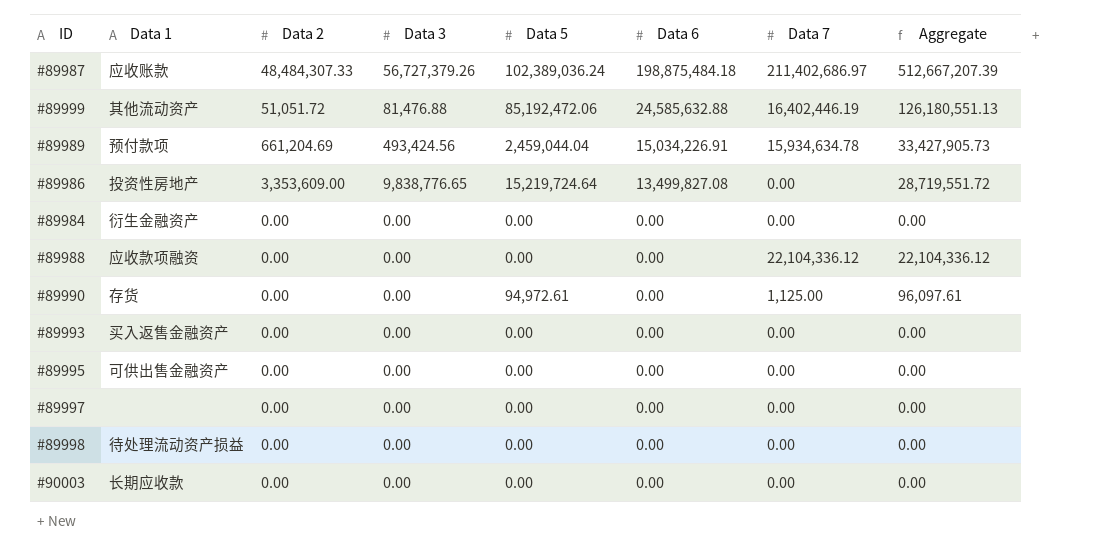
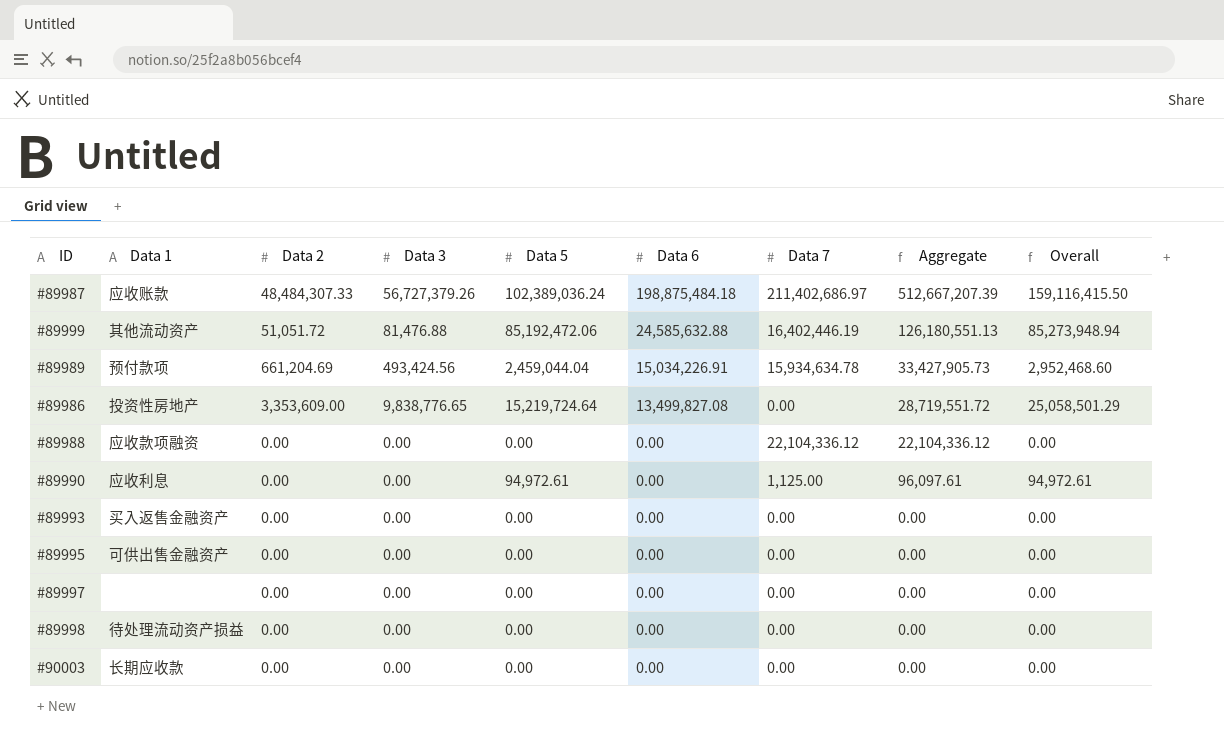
column Overall | formula: none -> [Data 3] + [Data 5]
row #89984: 衍生金融资产 | 0.00 | 0.00 | 0.00 | 0.00 | 0.00 | 0.00 -> none
#89990 | Data 1: 存货 -> 应收利息

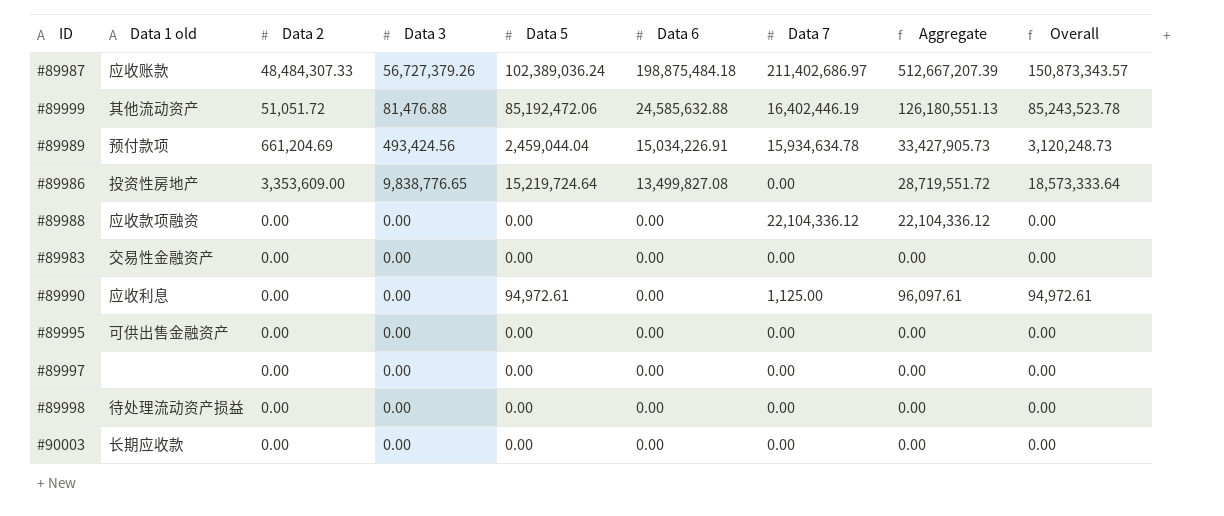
column name: Data 1 -> Data 1 old
column Overall | formula: [Data 3] + [Data 5] -> [Data 2] + [Data 5]
row #89993: 买入返售金融资产 | 0.00 | 0.00 | 0.00 | 0.00 | 0.00 | 0.00 | 0.00 -> none
row #89983: none -> 交易性金融资产 | 0.00 | 0.00 | 0.00 | 0.00 | 0.00 | 0.00 | 0.00

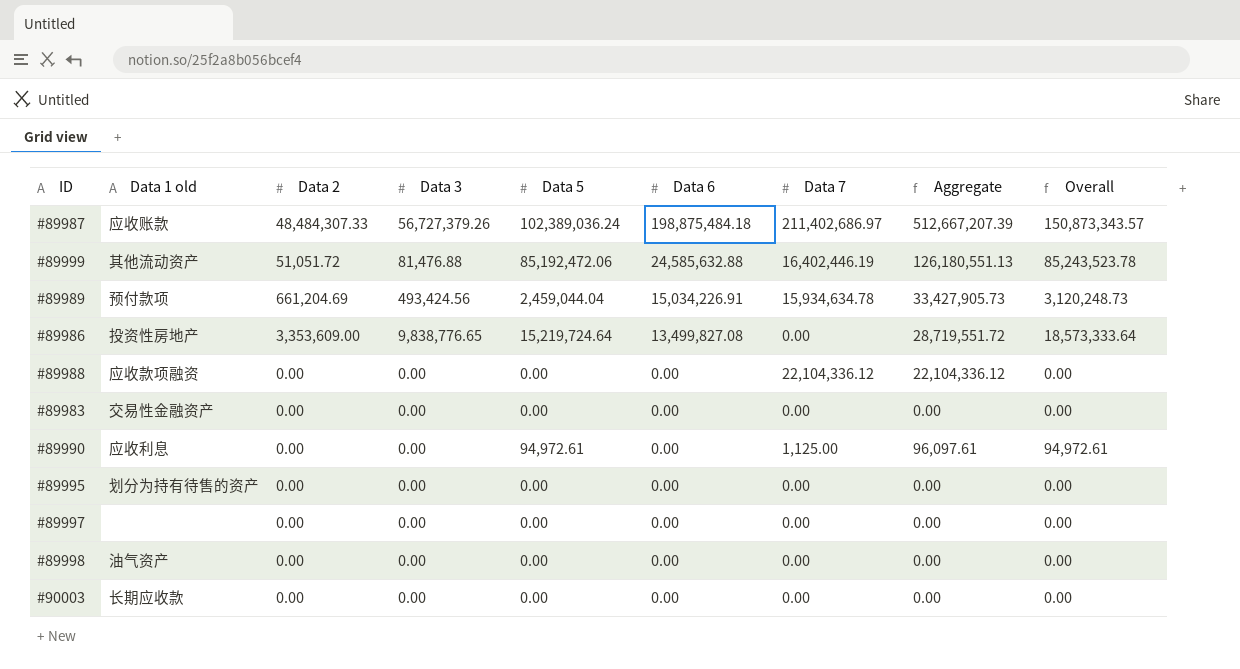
#89995 | Data 1 old: 可供出售金融资产 -> 划分为持有待售的资产
#89998 | Data 1 old: 待处理流动资产损益 -> 油气资产

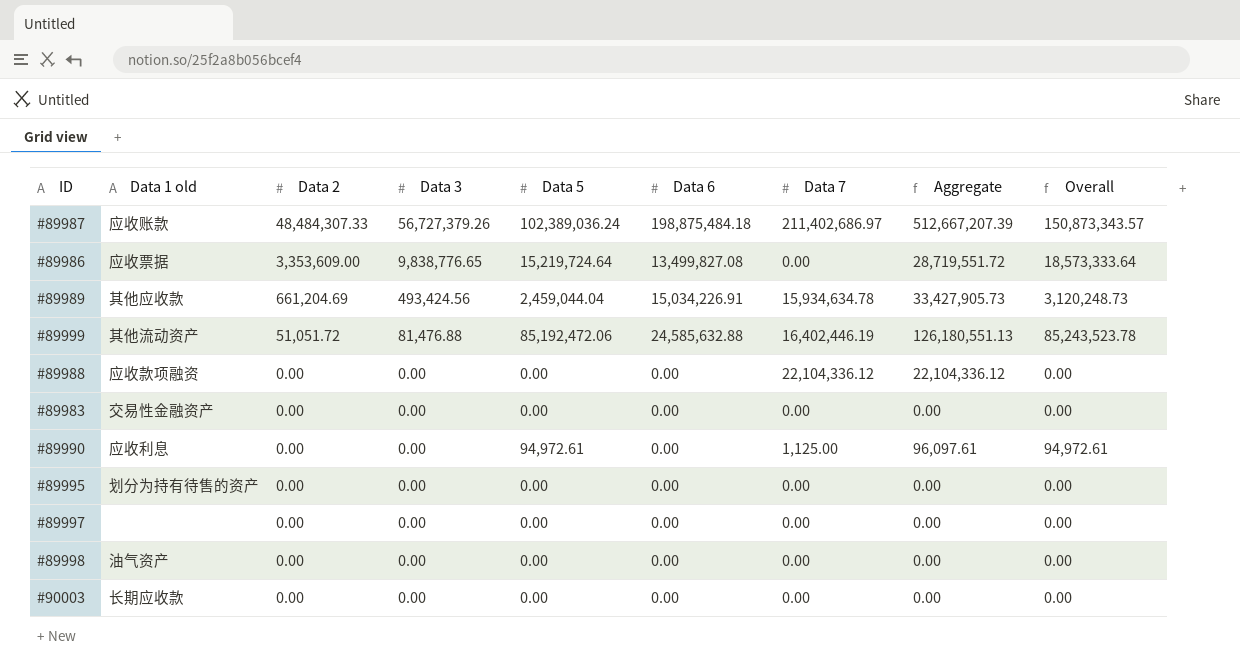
row order: Data 6 descending -> Data 2 descending
#89986 | Data 1 old: 投资性房地产 -> 应收票据
#89989 | Data 1 old: 预付款项 -> 其他应收款

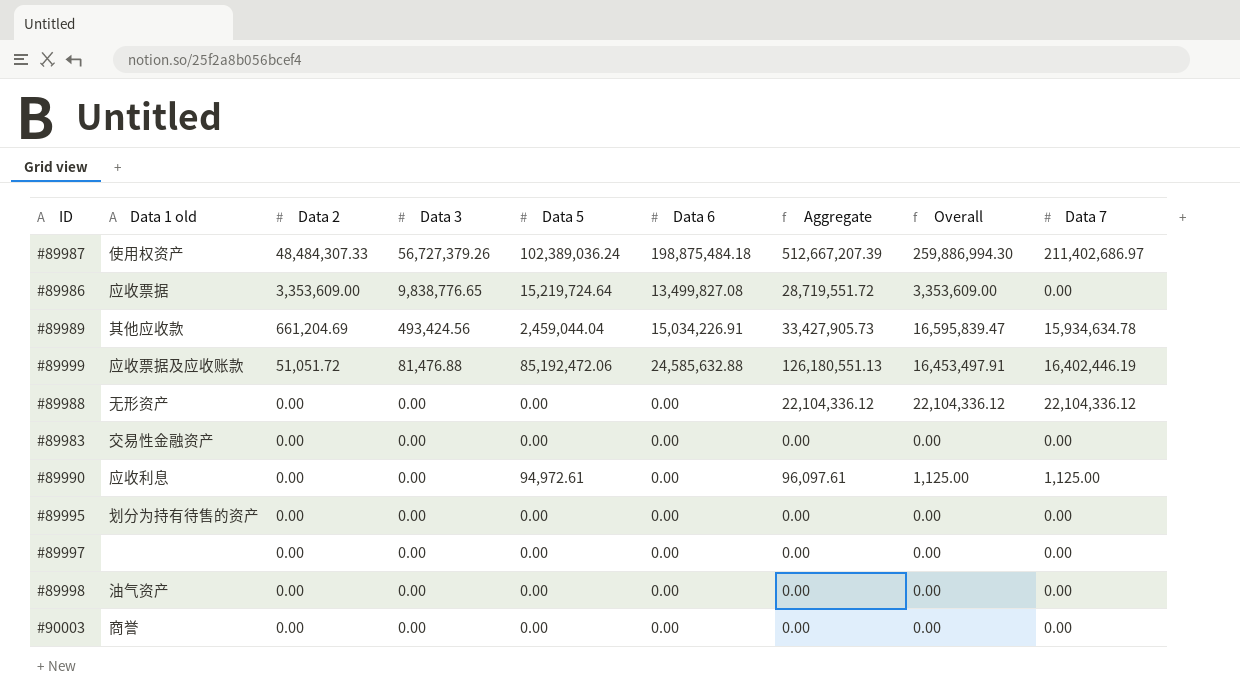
column Overall | formula: [Data 2] + [Data 5] -> [Data 2] + [Data 7]
column Data 7 | position: 7 -> 9
#89987 | Data 1 old: 应收账款 -> 使用权资产
#89999 | Data 1 old: 其他流动资产 -> 应收票据及应收账款
#89988 | Data 1 old: 应收款项融资 -> 无形资产
#90003 | Data 1 old: 长期应收款 -> 商誉

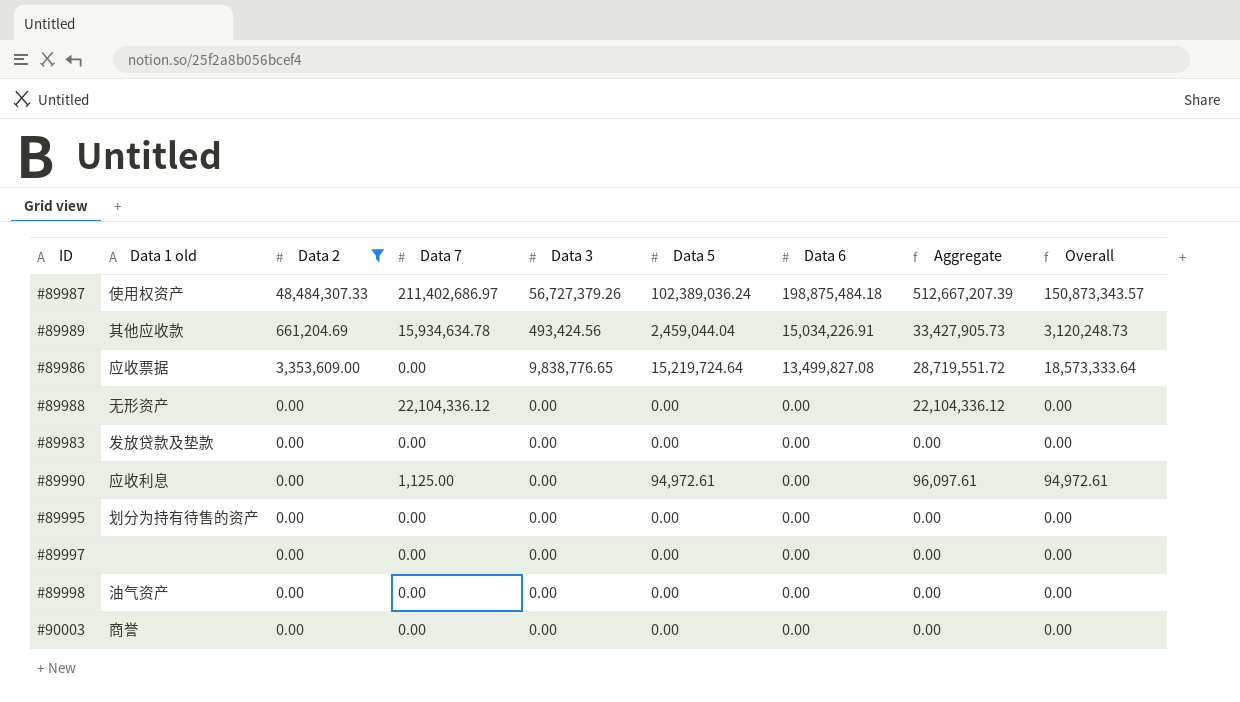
filter: none -> Data 2 != 51,051.72
row order: Data 2 descending -> Data 6 descending
column Data 7 | position: 9 -> 4
column Overall | formula: [Data 2] + [Data 7] -> [Data 2] + [Data 5]
#89983 | Data 1 old: 交易性金融资产 -> 发放贷款及垫款

